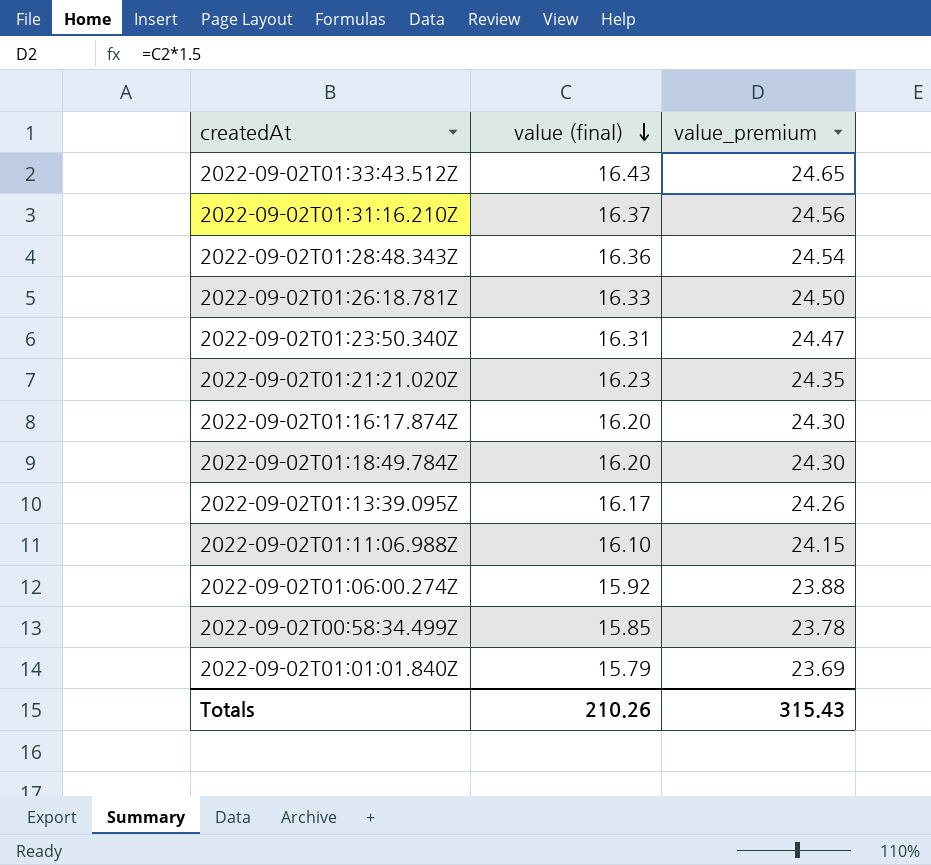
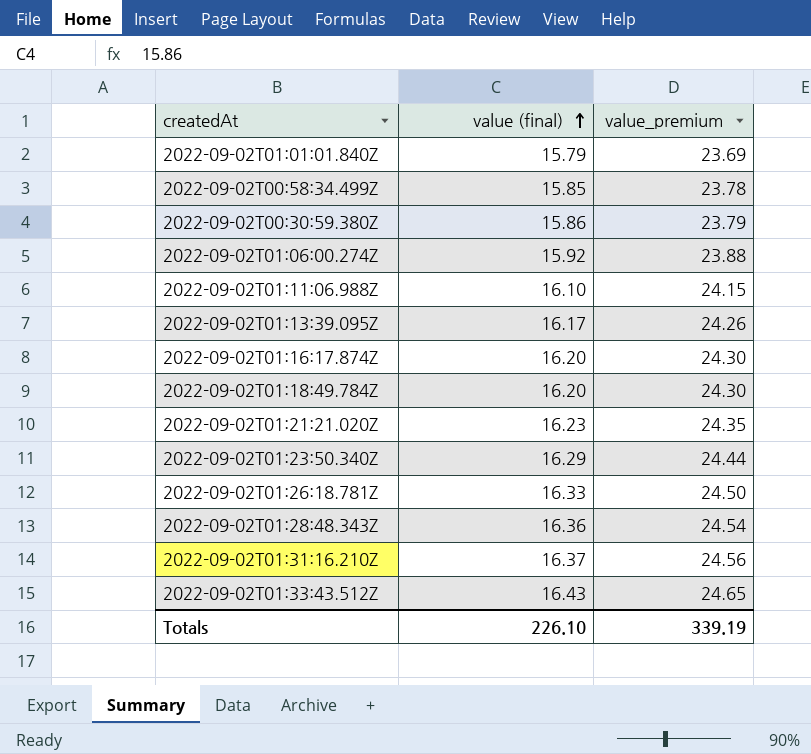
row order: value (final) descending -> value (final) ascending
row 2022-09-02T00:30:59.380Z: none -> 15.86 | 23.79
2022-09-02T01:23:50.340Z | value (final): 16.31 -> 16.29
2022-09-02T01:23:50.340Z | value_premium: 24.47 -> 24.44
Totals | value (final): 210.26 -> 226.10
Totals | value_premium: 315.43 -> 339.19

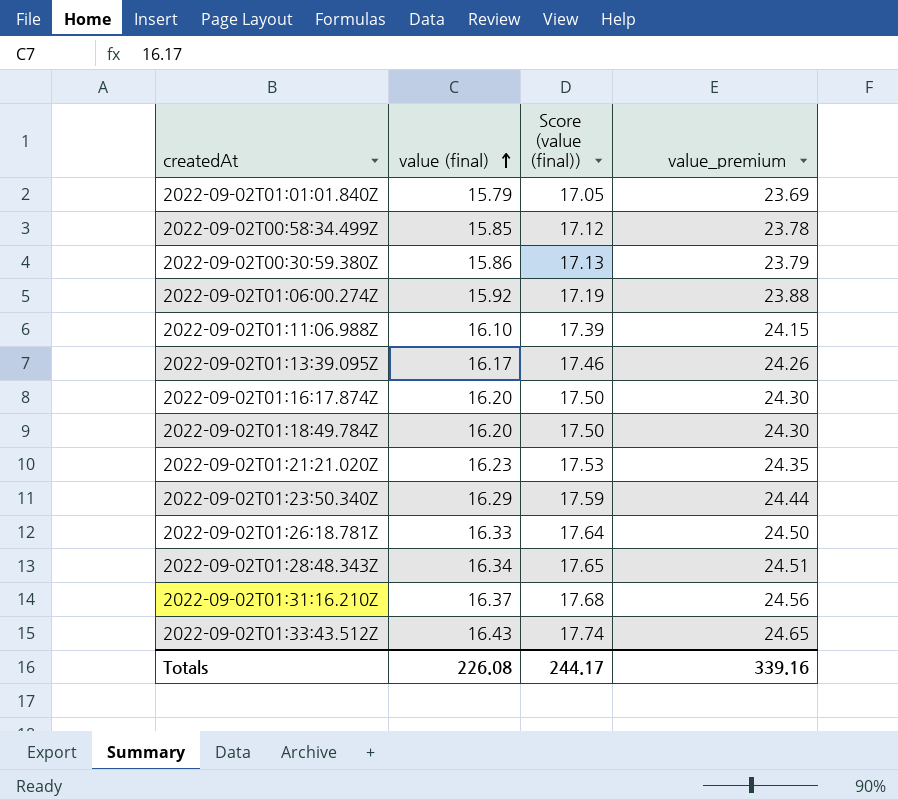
column Score (value (final)) | formula: none -> [value (final)] * 1.08
2022-09-02T01:28:48.343Z | value (final): 16.36 -> 16.34
2022-09-02T01:28:48.343Z | value_premium: 24.54 -> 24.51
Totals | value (final): 226.10 -> 226.08
Totals | value_premium: 339.19 -> 339.16

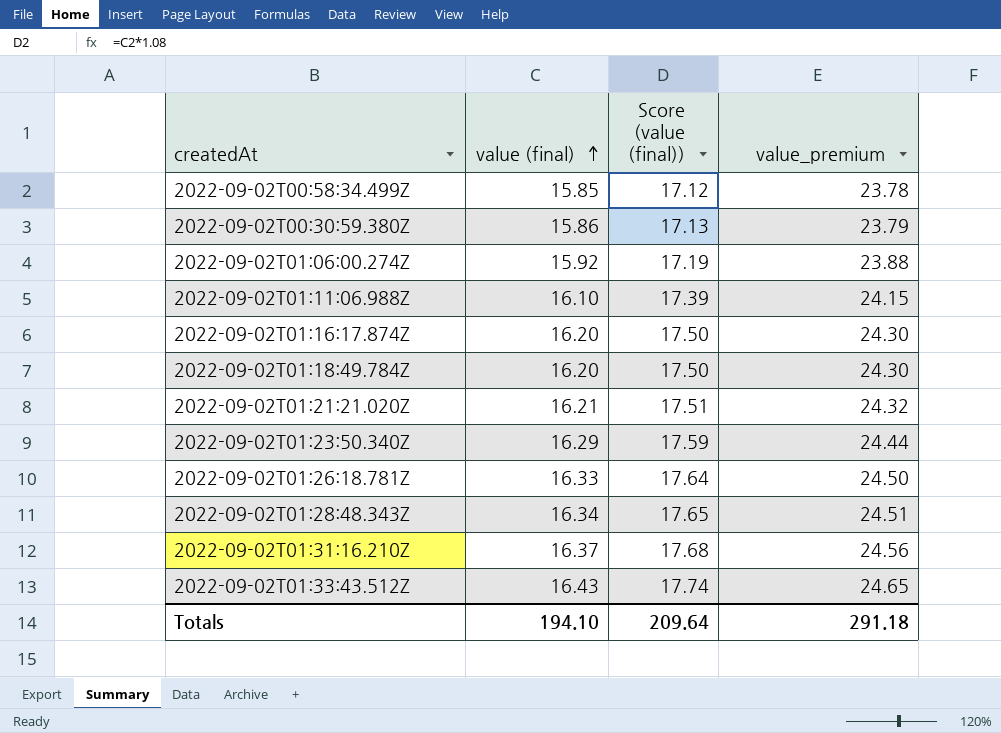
row 2022-09-02T01:01:01.840Z: 15.79 | 17.05 | 23.69 -> none
row 2022-09-02T01:13:39.095Z: 16.17 | 17.46 | 24.26 -> none
2022-09-02T01:21:21.020Z | value (final): 16.23 -> 16.21
2022-09-02T01:21:21.020Z | Score (value (final)): 17.53 -> 17.51
2022-09-02T01:21:21.020Z | value_premium: 24.35 -> 24.32
Totals | value (final): 226.08 -> 194.10
Totals | Score (value (final)): 244.17 -> 209.64
Totals | value_premium: 339.16 -> 291.18

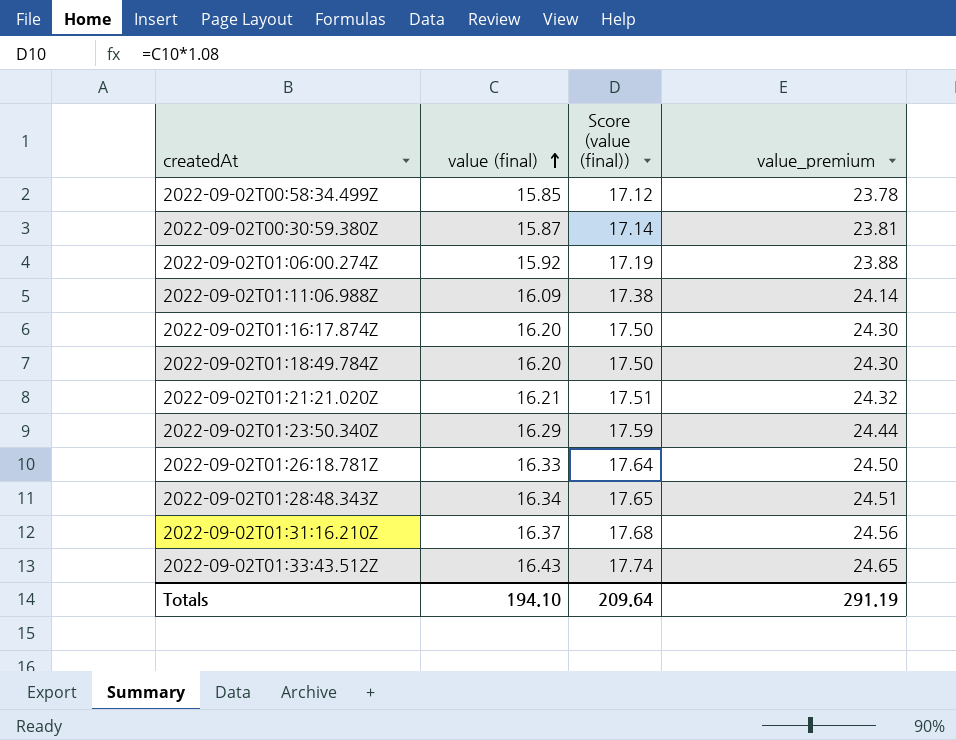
2022-09-02T00:30:59.380Z | value (final): 15.86 -> 15.87
2022-09-02T00:30:59.380Z | Score (value (final)): 17.13 -> 17.14
2022-09-02T00:30:59.380Z | value_premium: 23.79 -> 23.81
2022-09-02T01:11:06.988Z | value (final): 16.10 -> 16.09
2022-09-02T01:11:06.988Z | Score (value (final)): 17.39 -> 17.38
2022-09-02T01:11:06.988Z | value_premium: 24.15 -> 24.14
Totals | value_premium: 291.18 -> 291.19

